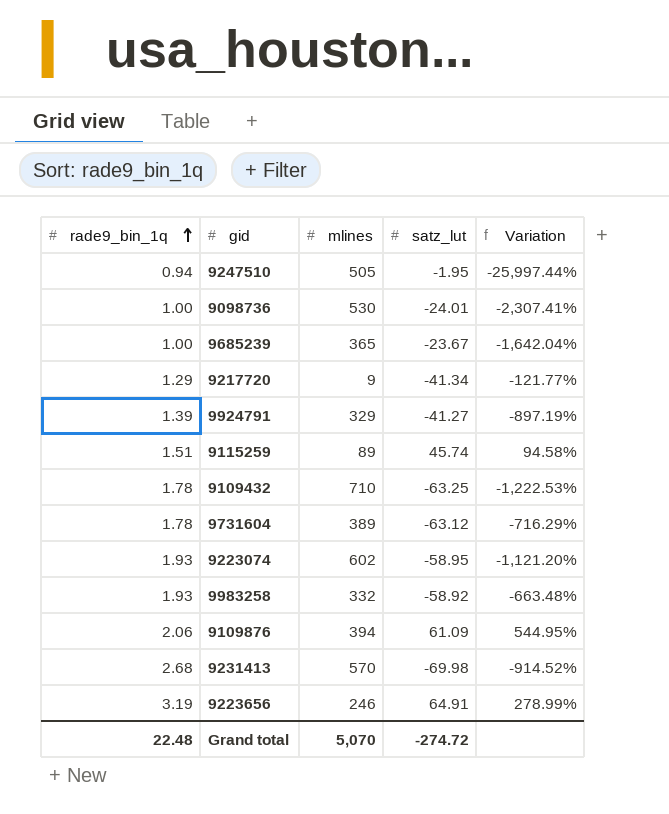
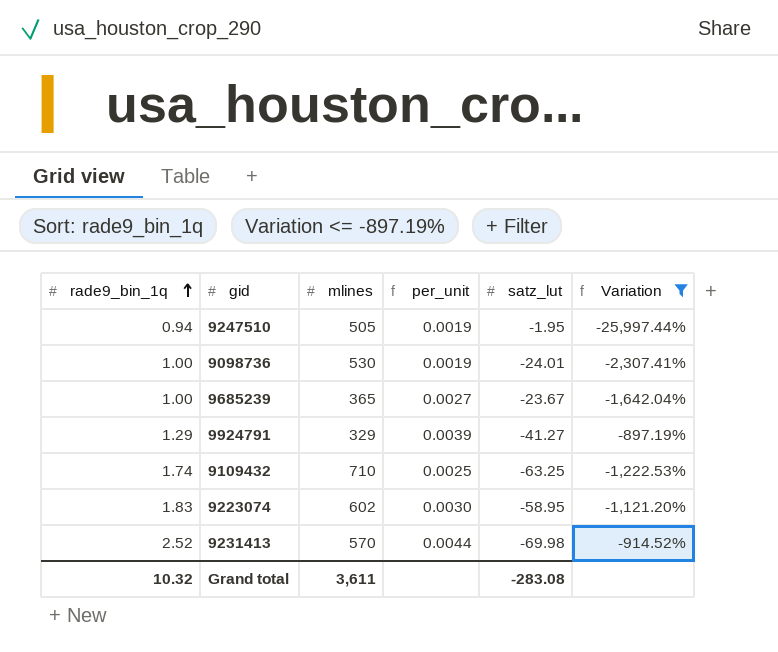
filter: none -> Variation <= -897.19%
column per_unit | formula: none -> [rade9_bin_1q] / [mlines]
9924791 | rade9_bin_1q: 1.39 -> 1.29
9109432 | rade9_bin_1q: 1.78 -> 1.74
9223074 | rade9_bin_1q: 1.93 -> 1.83
9231413 | rade9_bin_1q: 2.68 -> 2.52
Grand total | rade9_bin_1q: 22.48 -> 10.32
Grand total | mlines: 5,070 -> 3,611
Grand total | satz_lut: -274.72 -> -283.08

